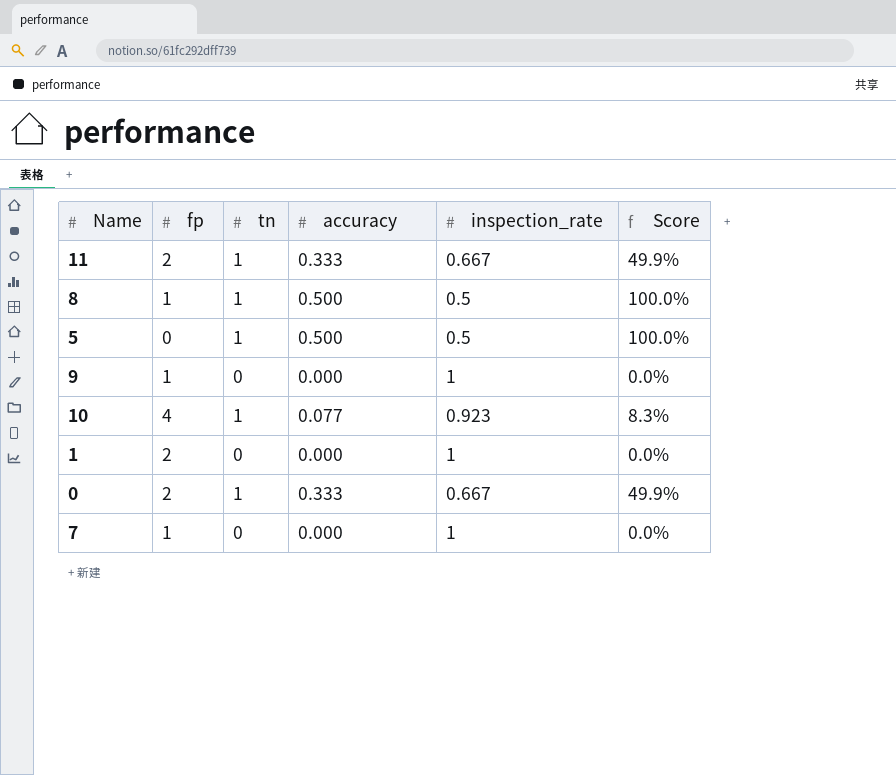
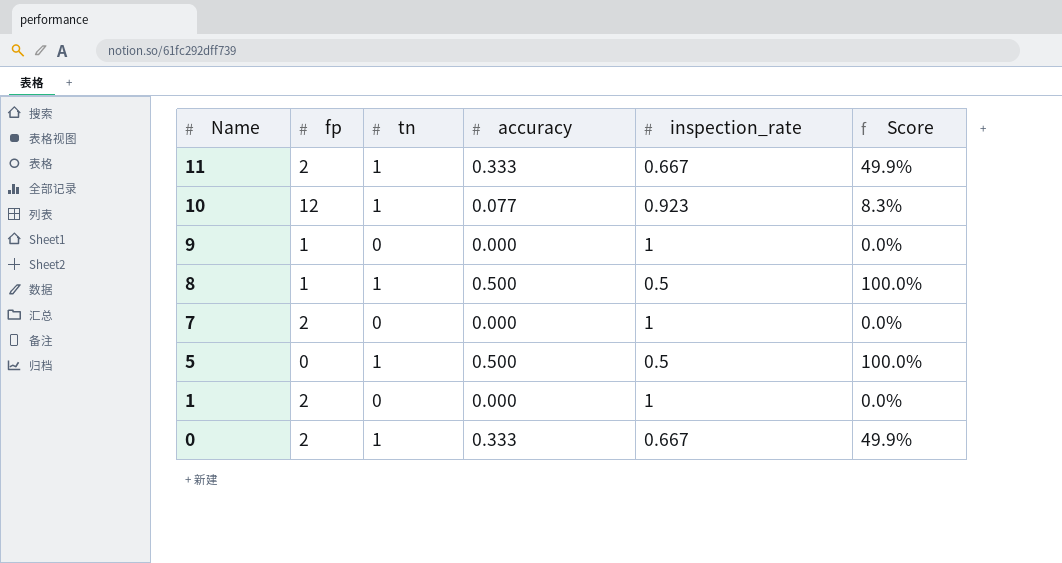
row order: none -> Name descending
10 | fp: 4 -> 12
7 | fp: 1 -> 2

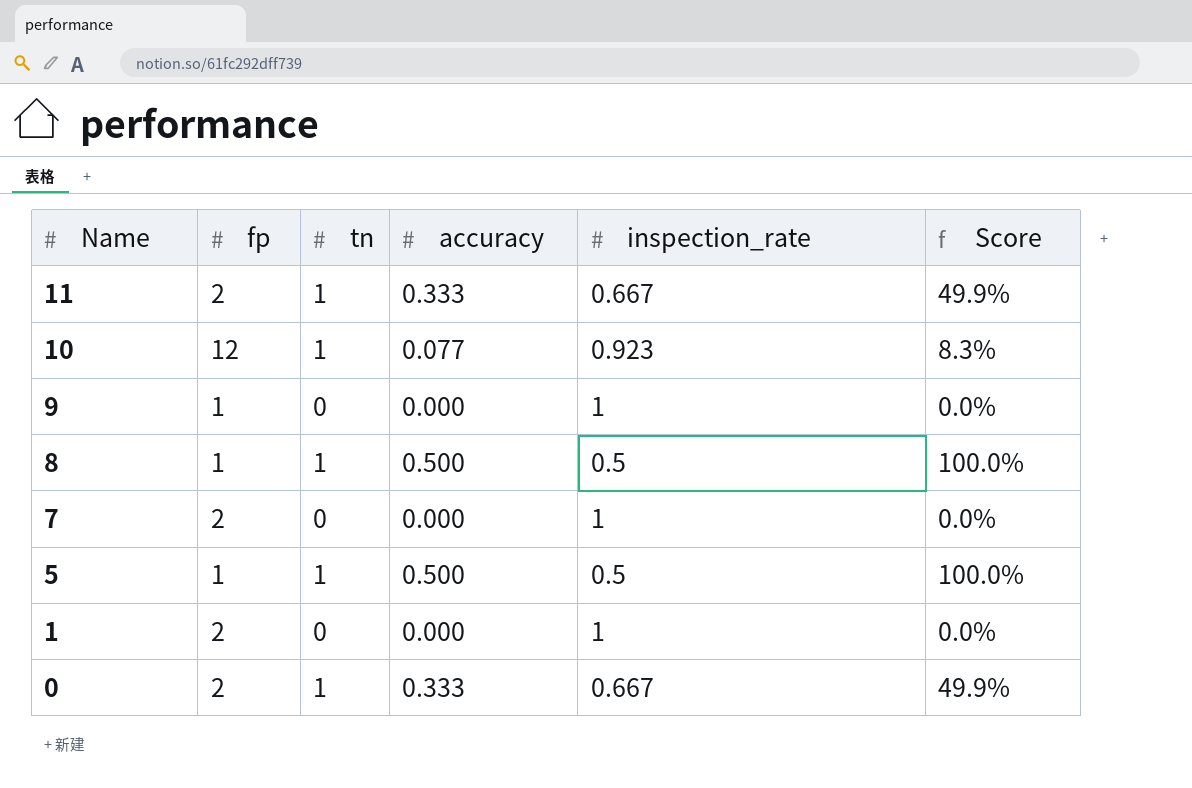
5 | fp: 0 -> 1

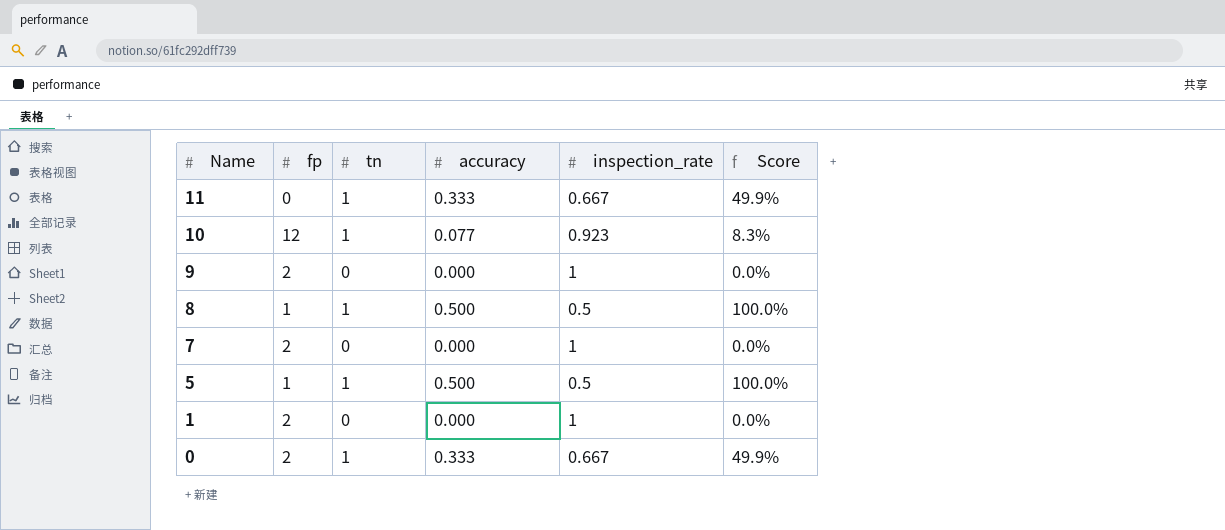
11 | fp: 2 -> 0
9 | fp: 1 -> 2

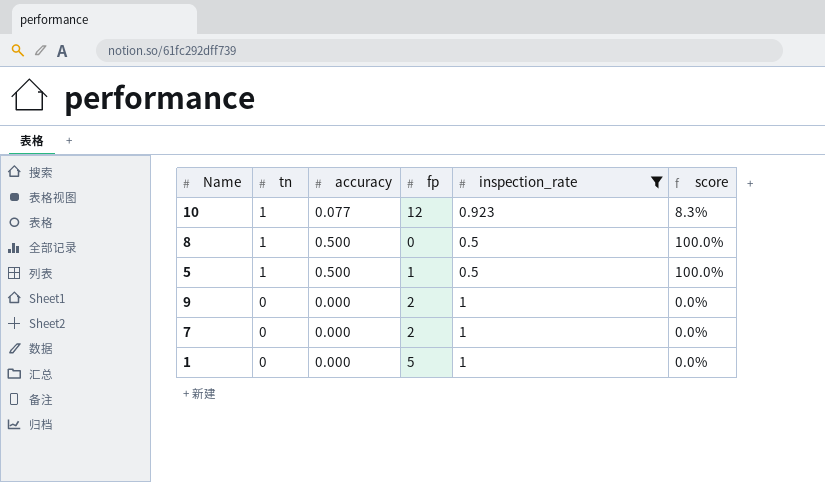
filter: none -> inspection_rate != 0.667
row order: Name descending -> tn descending
column fp | position: 2 -> 4
column name: Score -> score
8 | fp: 1 -> 0
1 | fp: 2 -> 5

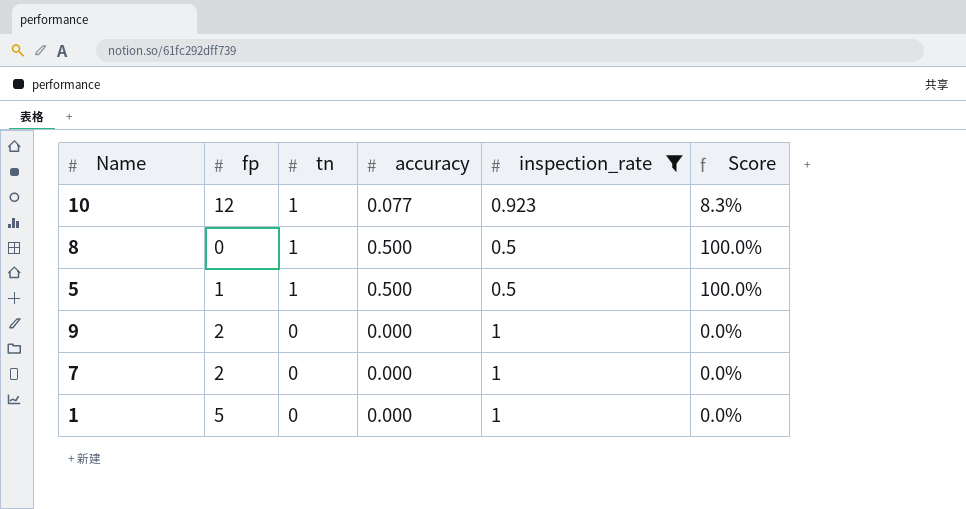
column fp | position: 4 -> 2
column name: score -> Score

